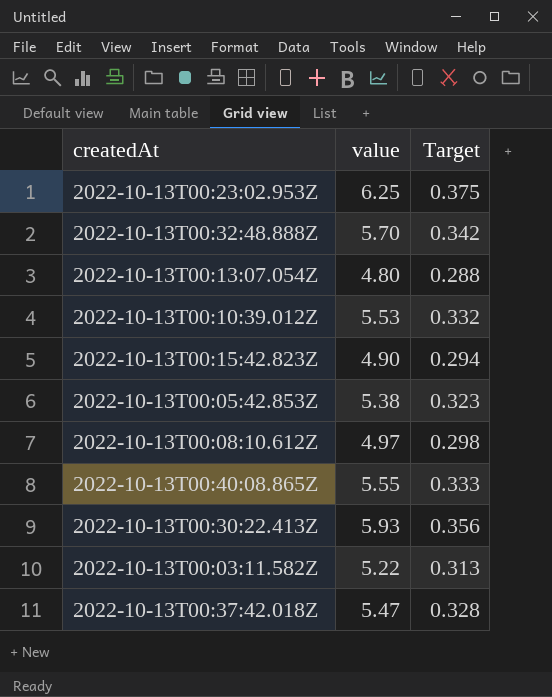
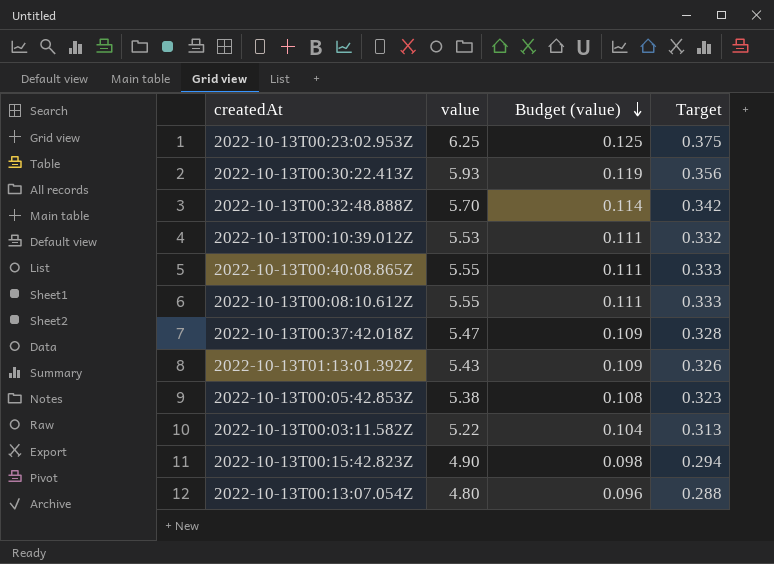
row order: none -> Budget (value) descending
column Budget (value) | formula: none -> [value] * 0.02
2022-10-13T00:08:10.612Z | value: 4.97 -> 5.55
2022-10-13T00:08:10.612Z | Target: 0.298 -> 0.333
row 2022-10-13T01:13:01.392Z: none -> 5.43 | 0.109 | 0.326

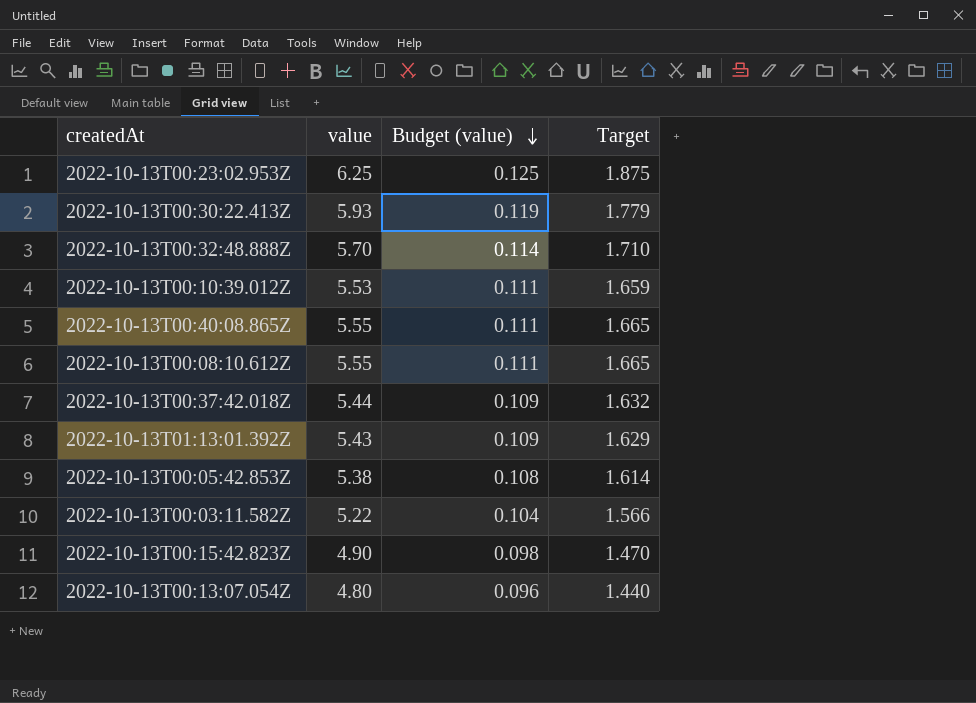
column Target | formula: [value] * 0.06 -> [value] * 0.3
2022-10-13T00:37:42.018Z | value: 5.47 -> 5.44

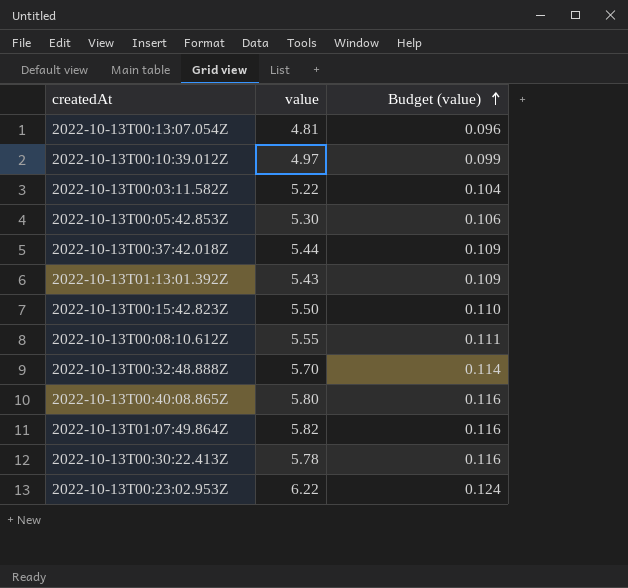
row order: Budget (value) descending -> Budget (value) ascending
column Target | formula: [value] * 0.3 -> none
2022-10-13T00:13:07.054Z | value: 4.80 -> 4.81
2022-10-13T00:10:39.012Z | value: 5.53 -> 4.97
2022-10-13T00:10:39.012Z | Budget (value): 0.111 -> 0.099
2022-10-13T00:05:42.853Z | value: 5.38 -> 5.30
2022-10-13T00:05:42.853Z | Budget (value): 0.108 -> 0.106
2022-10-13T00:15:42.823Z | value: 4.90 -> 5.50
2022-10-13T00:15:42.823Z | Budget (value): 0.098 -> 0.110
2022-10-13T00:40:08.865Z | value: 5.55 -> 5.80
2022-10-13T00:40:08.865Z | Budget (value): 0.111 -> 0.116
row 2022-10-13T01:07:49.864Z: none -> 5.82 | 0.116
2022-10-13T00:30:22.413Z | value: 5.93 -> 5.78
2022-10-13T00:30:22.413Z | Budget (value): 0.119 -> 0.116
2022-10-13T00:23:02.953Z | value: 6.25 -> 6.22
2022-10-13T00:23:02.953Z | Budget (value): 0.125 -> 0.124

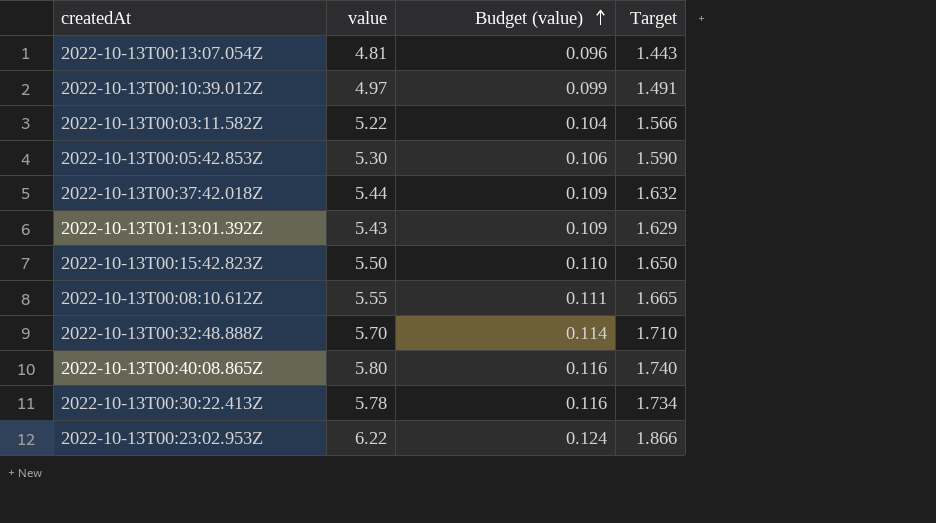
column Target | formula: none -> [value] * 0.3
row 2022-10-13T01:07:49.864Z: 5.82 | 0.116 -> none

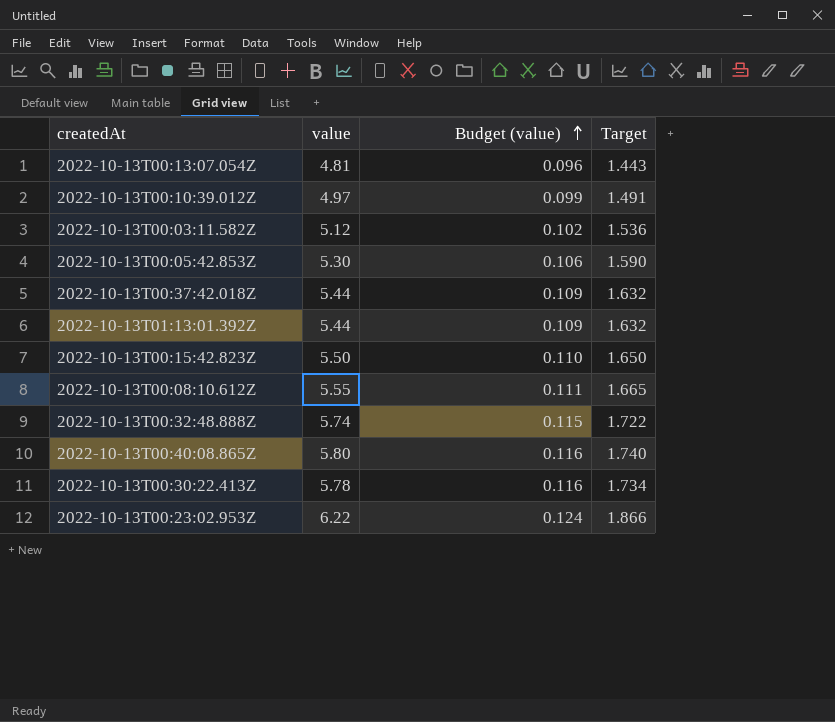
2022-10-13T00:03:11.582Z | value: 5.22 -> 5.12
2022-10-13T00:03:11.582Z | Budget (value): 0.104 -> 0.102
2022-10-13T00:03:11.582Z | Target: 1.566 -> 1.536
2022-10-13T01:13:01.392Z | value: 5.43 -> 5.44
2022-10-13T01:13:01.392Z | Target: 1.629 -> 1.632
2022-10-13T00:32:48.888Z | value: 5.70 -> 5.74
2022-10-13T00:32:48.888Z | Budget (value): 0.114 -> 0.115
2022-10-13T00:32:48.888Z | Target: 1.710 -> 1.722

